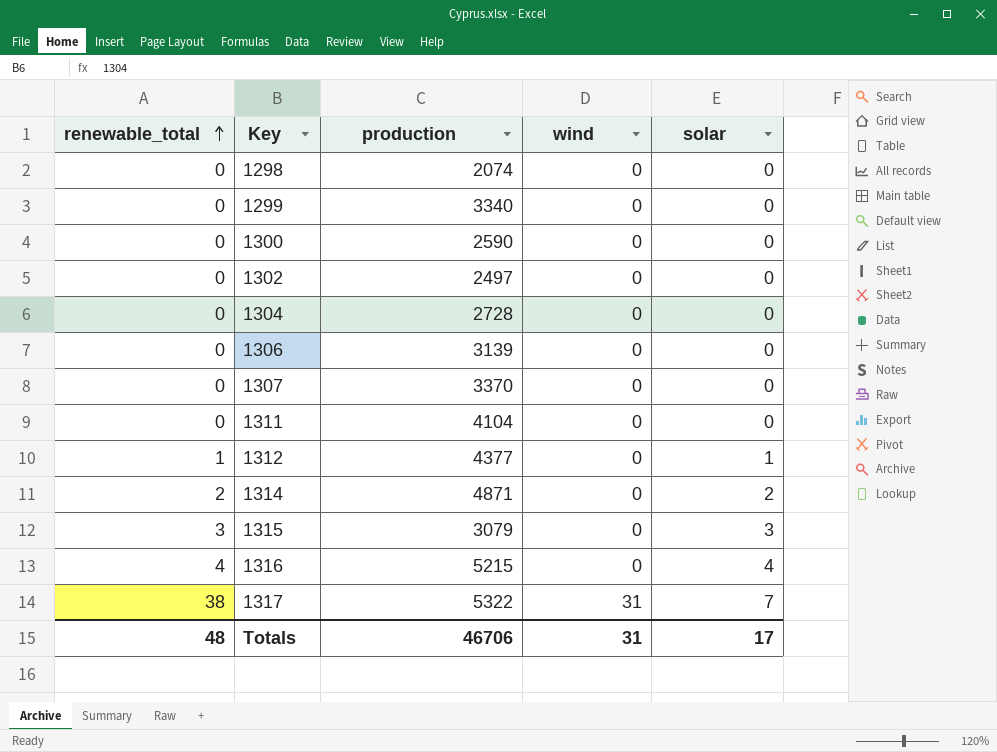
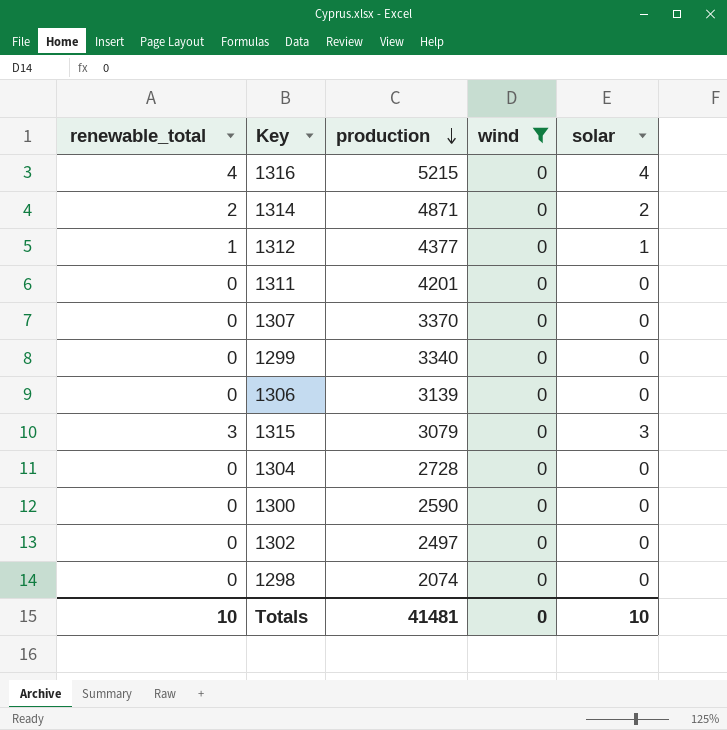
filter: none -> wind = 0
row order: renewable_total ascending -> production descending
1311 | production: 4104 -> 4201
Totals | renewable_total: 48 -> 10
Totals | production: 46706 -> 41481
Totals | wind: 31 -> 0
Totals | solar: 17 -> 10

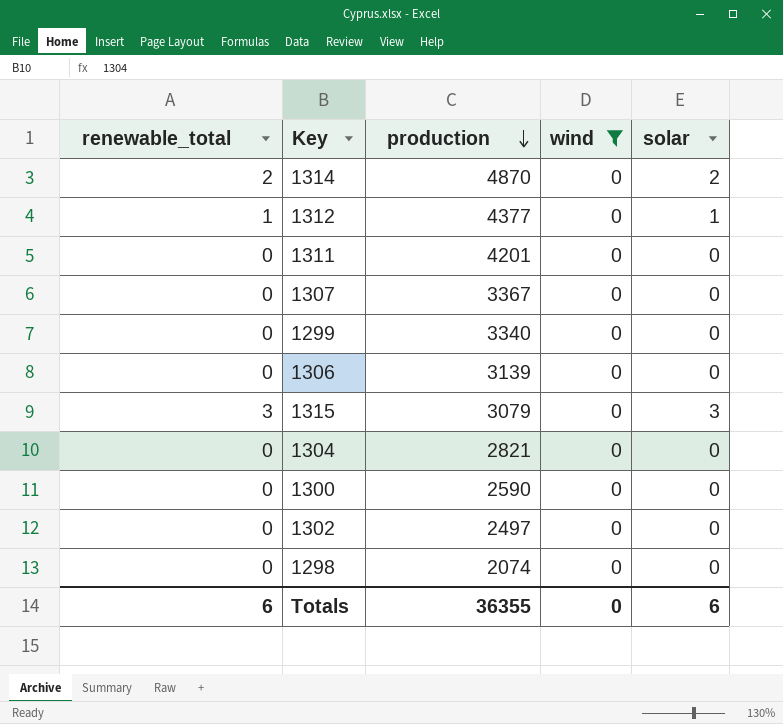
row 1316: 4 | 5215 | 0 | 4 -> none
1314 | production: 4871 -> 4870
1307 | production: 3370 -> 3367
1304 | production: 2728 -> 2821
Totals | renewable_total: 10 -> 6
Totals | production: 41481 -> 36355
Totals | solar: 10 -> 6

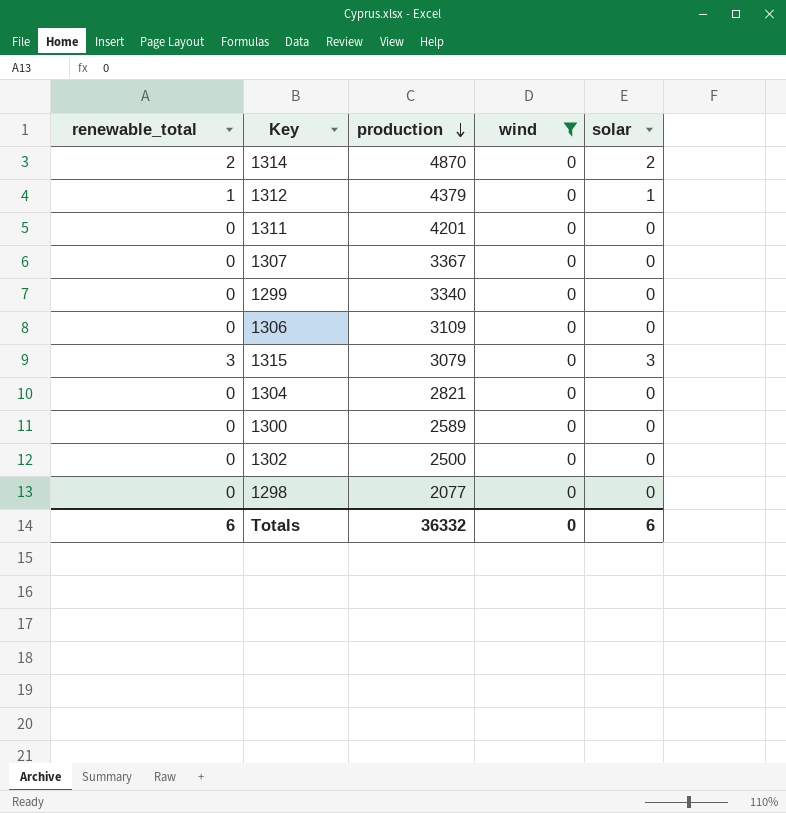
1312 | production: 4377 -> 4379
1306 | production: 3139 -> 3109
1300 | production: 2590 -> 2589
1302 | production: 2497 -> 2500
1298 | production: 2074 -> 2077
Totals | production: 36355 -> 36332

